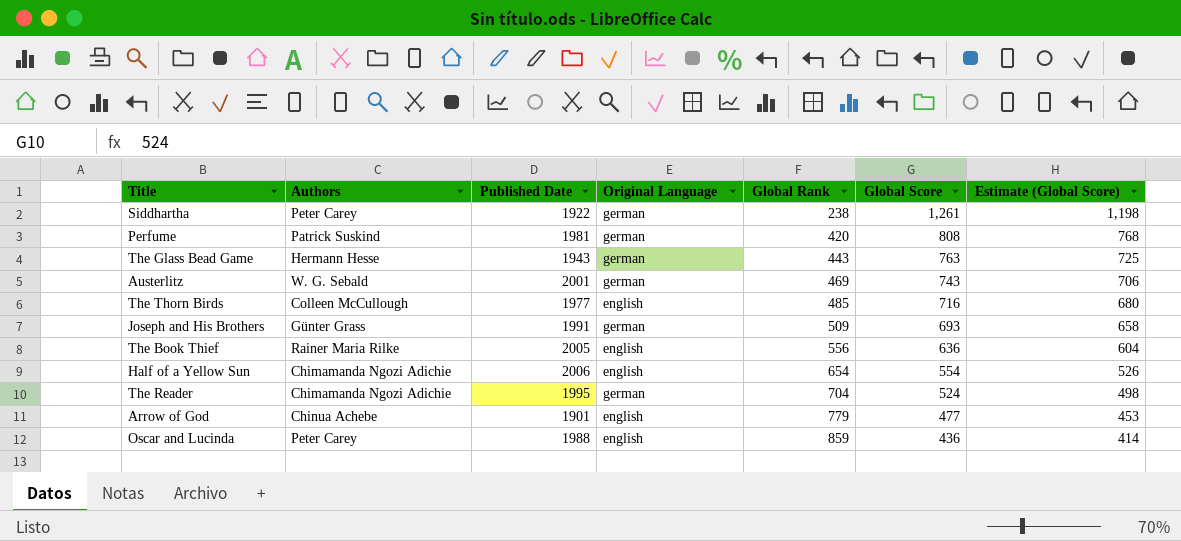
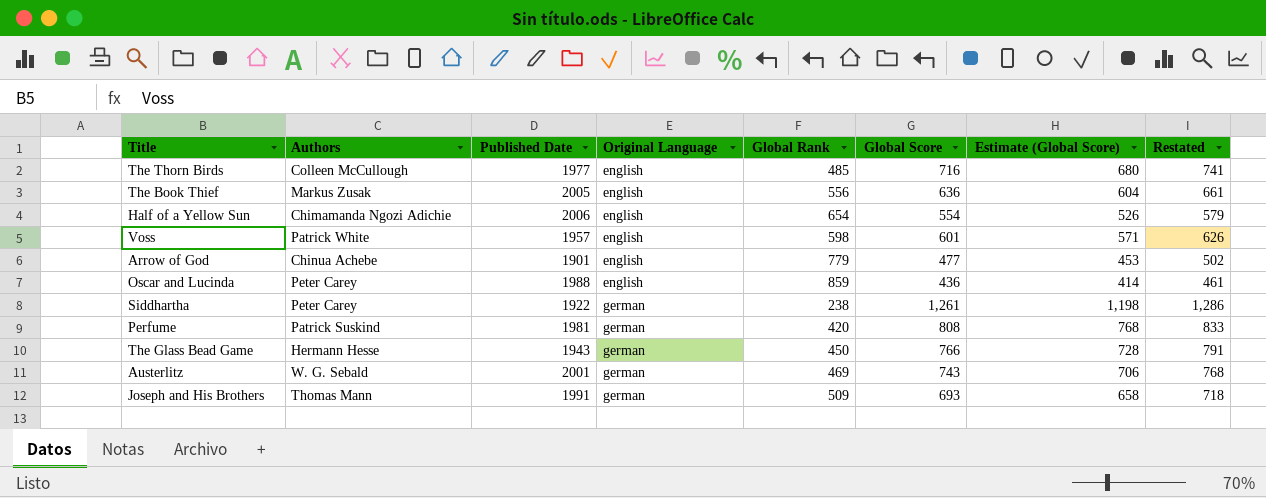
row order: Global Rank ascending -> Original Language ascending
column Restated | formula: none -> [Global Score] + 25
row The Reader: Chimamanda Ngozi Adichie | 1995 | german | 704 | 524 | 498 -> none
The Book Thief | Authors: Rainer Maria Rilke -> Markus Zusak
row Voss: none -> Patrick White | 1957 | english | 598 | 601 | 571 | 626
The Glass Bead Game | Global Rank: 443 -> 450
The Glass Bead Game | Global Score: 763 -> 766
The Glass Bead Game | Estimate (Global Score): 725 -> 728
Joseph and His Brothers | Authors: Günter Grass -> Thomas Mann

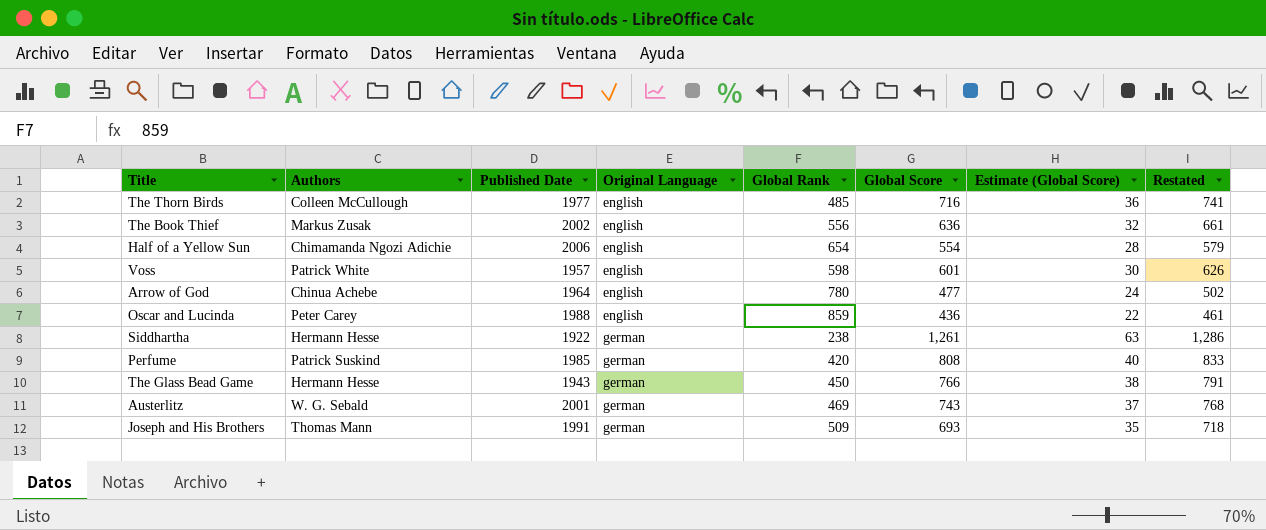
column Estimate (Global Score) | formula: [Global Score] * 0.95 -> [Global Score] * 0.05
The Book Thief | Published Date: 2005 -> 2002
Arrow of God | Published Date: 1901 -> 1964
Arrow of God | Global Rank: 779 -> 780
Siddhartha | Authors: Peter Carey -> Hermann Hesse
Perfume | Published Date: 1981 -> 1985

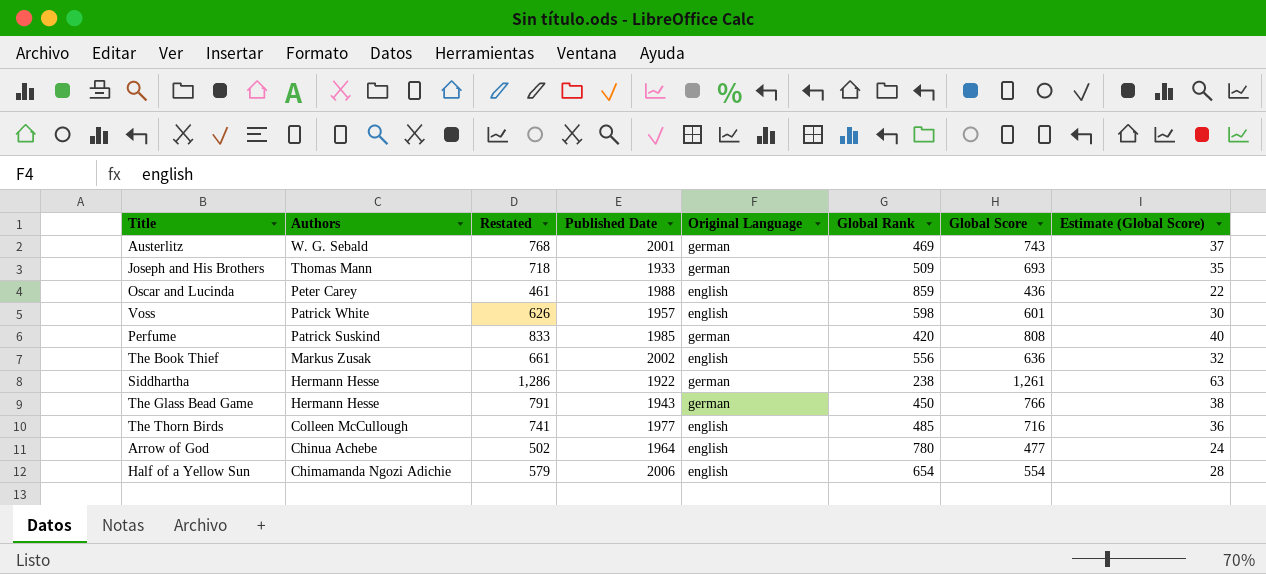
row order: Original Language ascending -> Authors descending
column Restated | position: 8 -> 3
Joseph and His Brothers | Published Date: 1991 -> 1933

